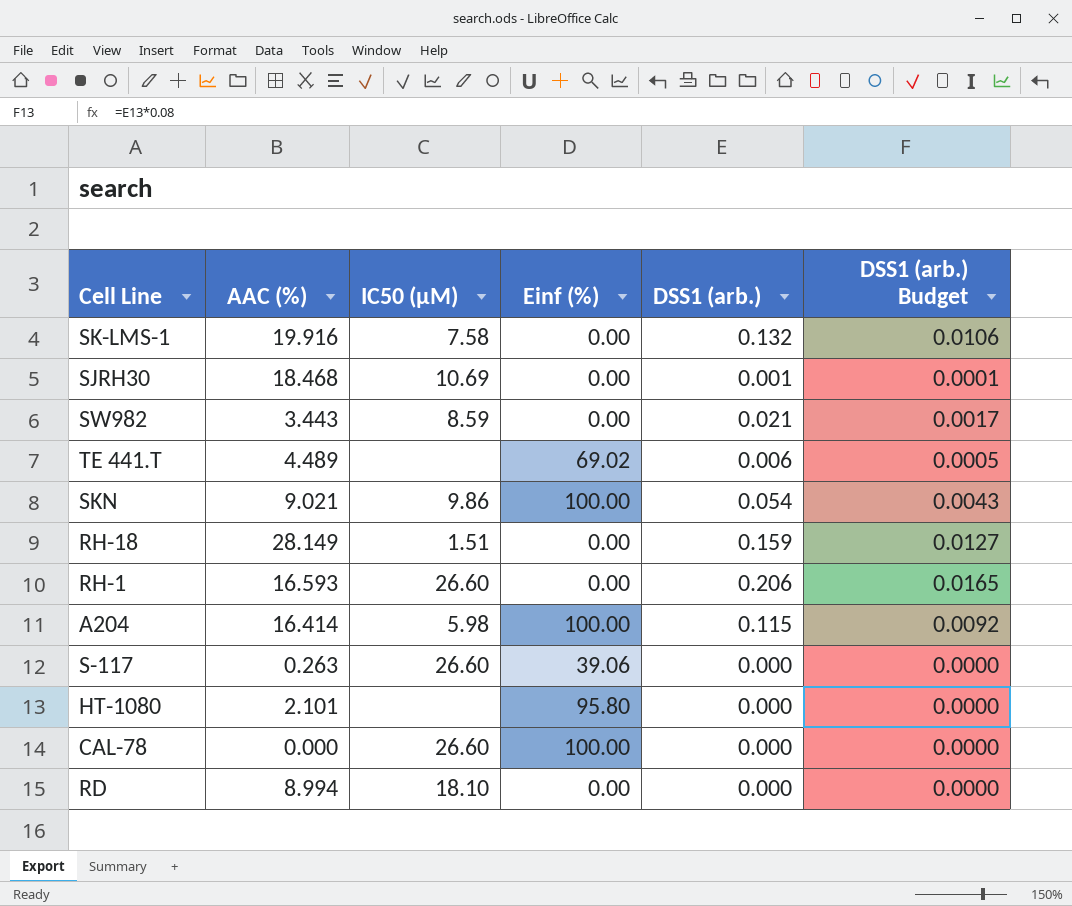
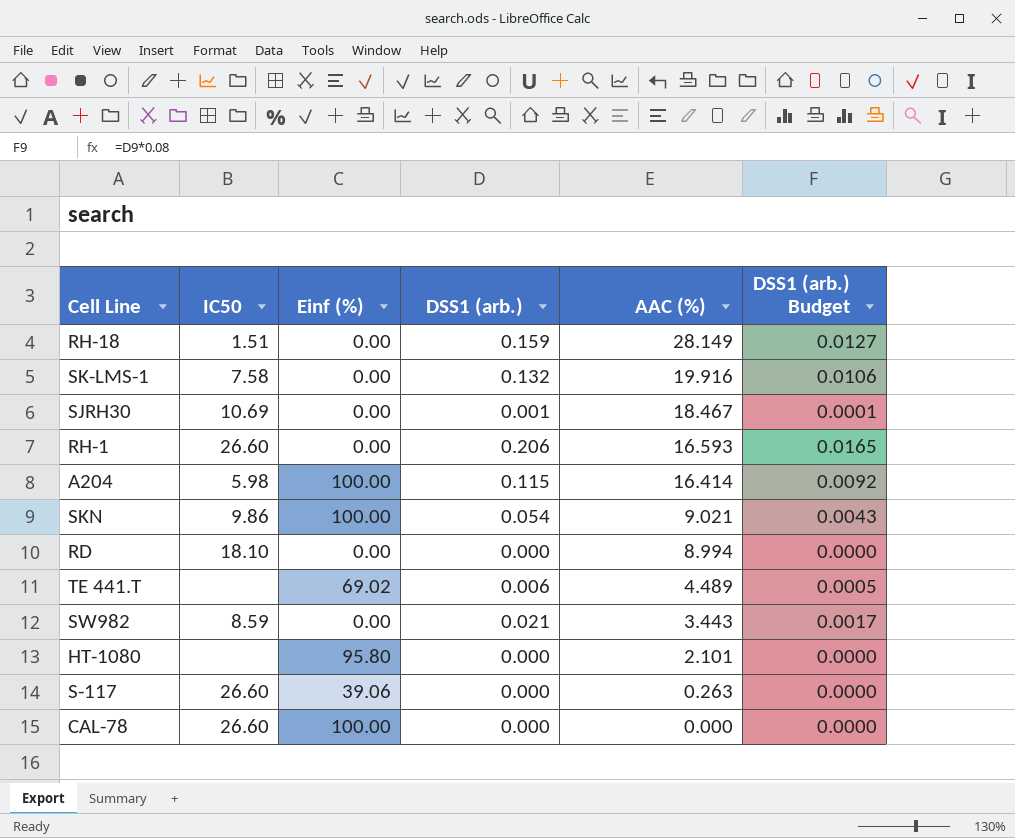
row order: none -> AAC (%) descending
column name: IC50 (µM) -> IC50
column AAC (%) | position: 2 -> 5
SJRH30 | AAC (%): 18.468 -> 18.467

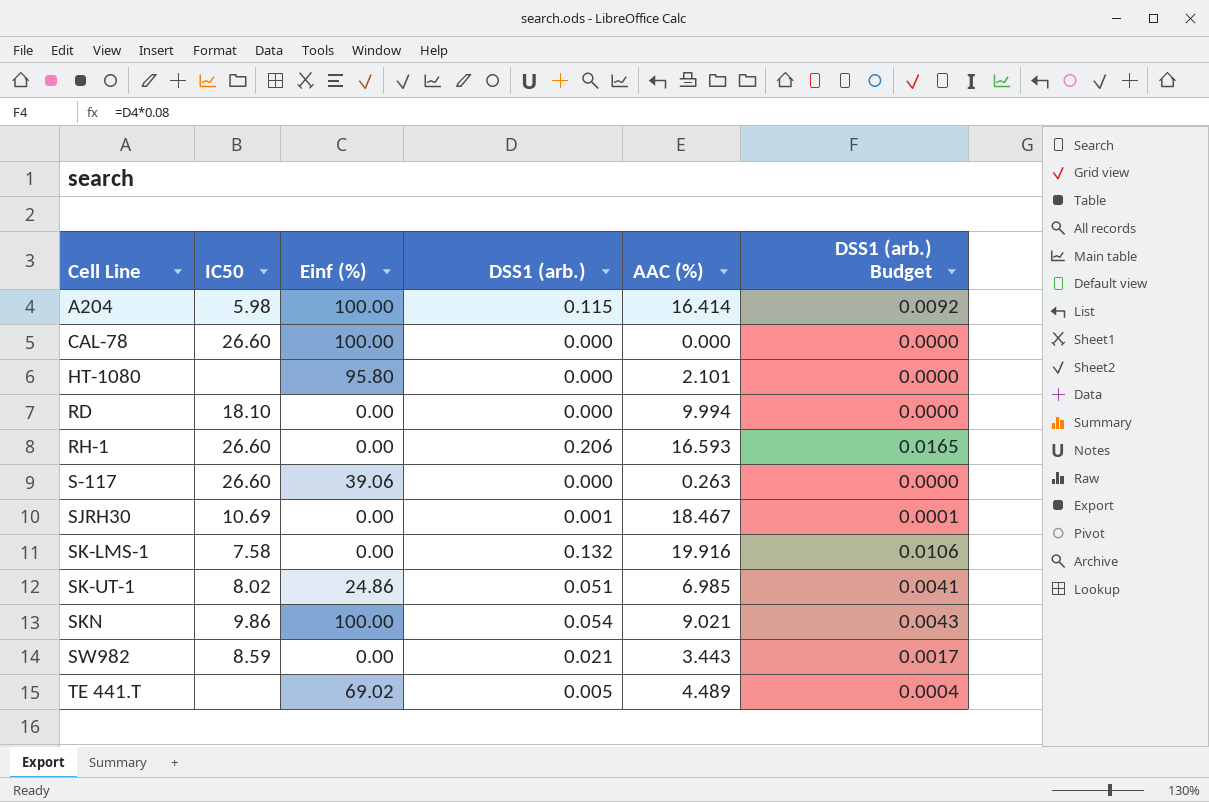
row order: AAC (%) descending -> Cell Line ascending
row RH-18: 1.51 | 0.00 | 0.159 | 28.149 | 0.0127 -> none
RD | AAC (%): 8.994 -> 9.994
row SK-UT-1: none -> 8.02 | 24.86 | 0.051 | 6.985 | 0.0041
TE 441.T | DSS1 (arb.): 0.006 -> 0.005
TE 441.T | DSS1 (arb.) Budget: 0.0005 -> 0.0004

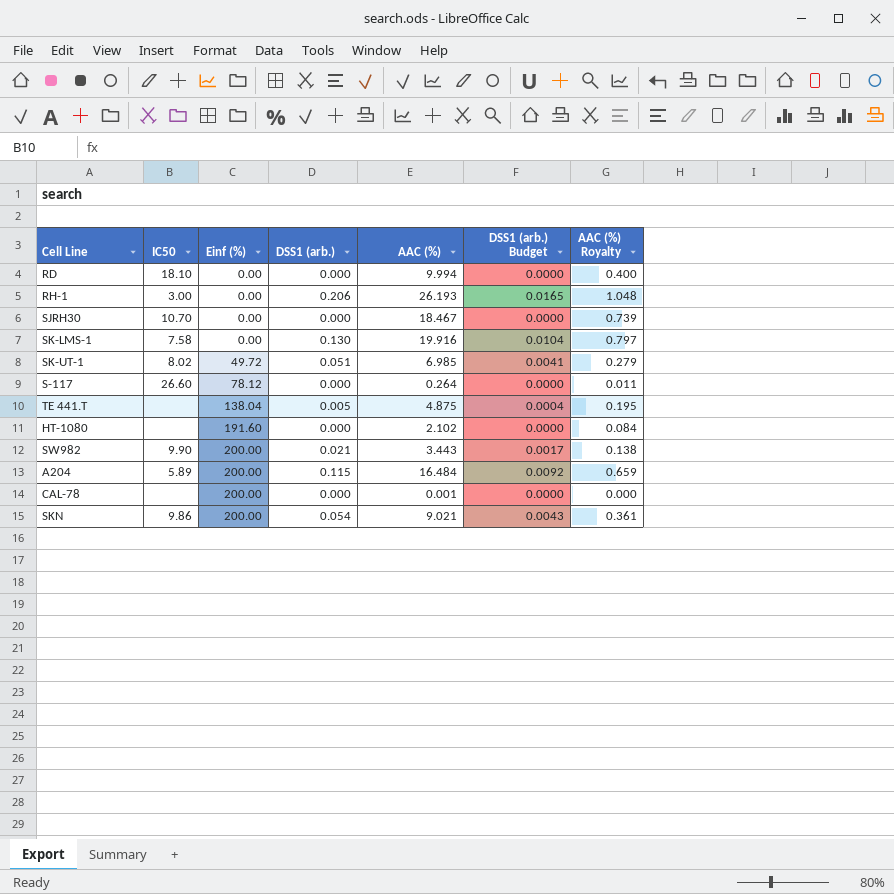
row order: Cell Line ascending -> Einf (%) ascending
column AAC (%) Royalty | formula: none -> [AAC (%)] * 0.04
RH-1 | IC50: 26.60 -> 3.00
RH-1 | AAC (%): 16.593 -> 26.193
SJRH30 | IC50: 10.69 -> 10.70
SJRH30 | DSS1 (arb.): 0.001 -> 0.000
SJRH30 | DSS1 (arb.) Budget: 0.0001 -> 0.0000
SK-LMS-1 | DSS1 (arb.): 0.132 -> 0.130
SK-LMS-1 | DSS1 (arb.) Budget: 0.0106 -> 0.0104
SK-UT-1 | Einf (%): 24.86 -> 49.72
S-117 | Einf (%): 39.06 -> 78.12
S-117 | AAC (%): 0.263 -> 0.264
TE 441.T | Einf (%): 69.02 -> 138.04
TE 441.T | AAC (%): 4.489 -> 4.875
HT-1080 | Einf (%): 95.80 -> 191.60
HT-1080 | AAC (%): 2.101 -> 2.102
SW982 | IC50: 8.59 -> 9.90
SW982 | Einf (%): 0.00 -> 200.00
A204 | IC50: 5.98 -> 5.89
A204 | Einf (%): 100.00 -> 200.00
A204 | AAC (%): 16.414 -> 16.484
CAL-78 | IC50: 26.60 -> none
CAL-78 | Einf (%): 100.00 -> 200.00
CAL-78 | AAC (%): 0.000 -> 0.001
SKN | Einf (%): 100.00 -> 200.00

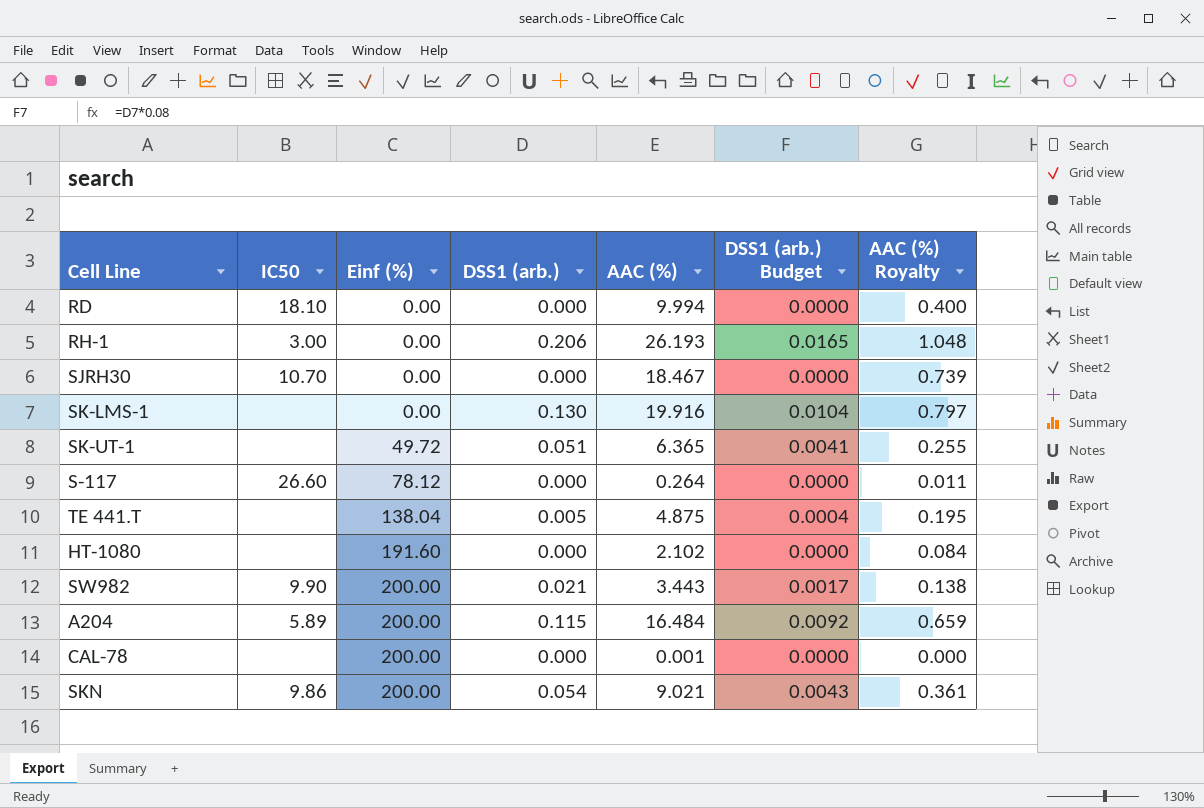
SK-LMS-1 | IC50: 7.58 -> none
SK-UT-1 | IC50: 8.02 -> none
SK-UT-1 | AAC (%): 6.985 -> 6.365
SK-UT-1 | AAC (%) Royalty: 0.279 -> 0.255

